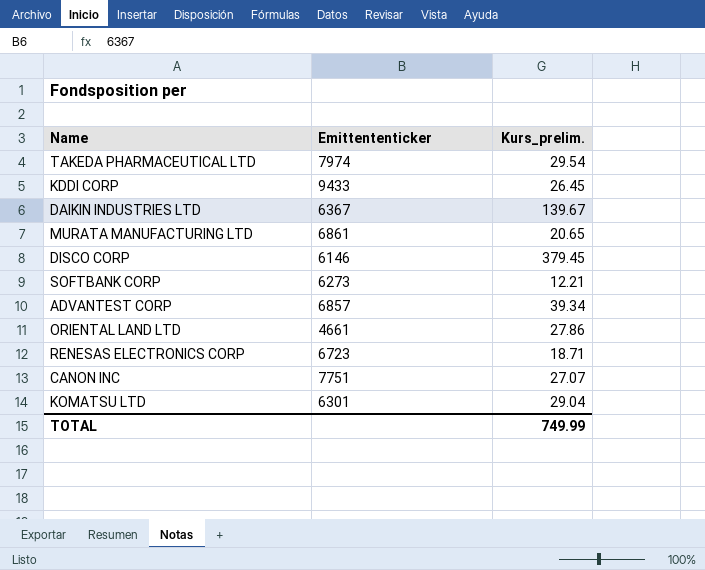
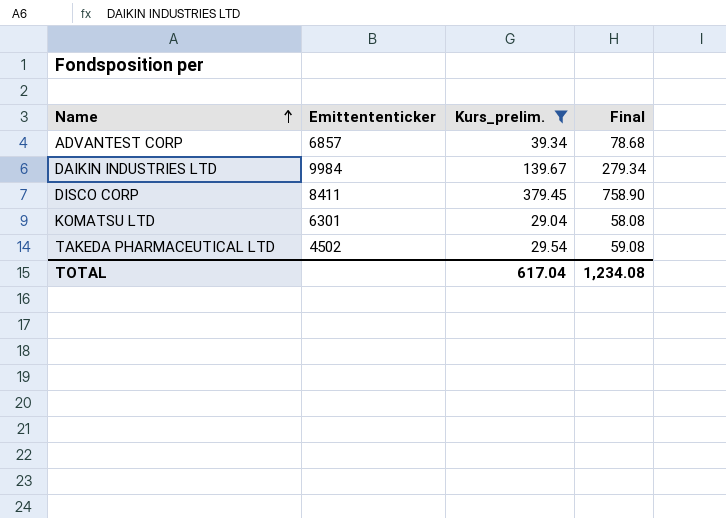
filter: none -> Kurs_prelim. >= 29.04
row order: none -> Name ascending
column Final | formula: none -> [Kurs_prelim.] * 2
DAIKIN INDUSTRIES LTD | Emittententicker: 6367 -> 9984
DISCO CORP | Emittententicker: 6146 -> 8411
TAKEDA PHARMACEUTICAL LTD | Emittententicker: 7974 -> 4502
TOTAL | Kurs_prelim.: 749.99 -> 617.04

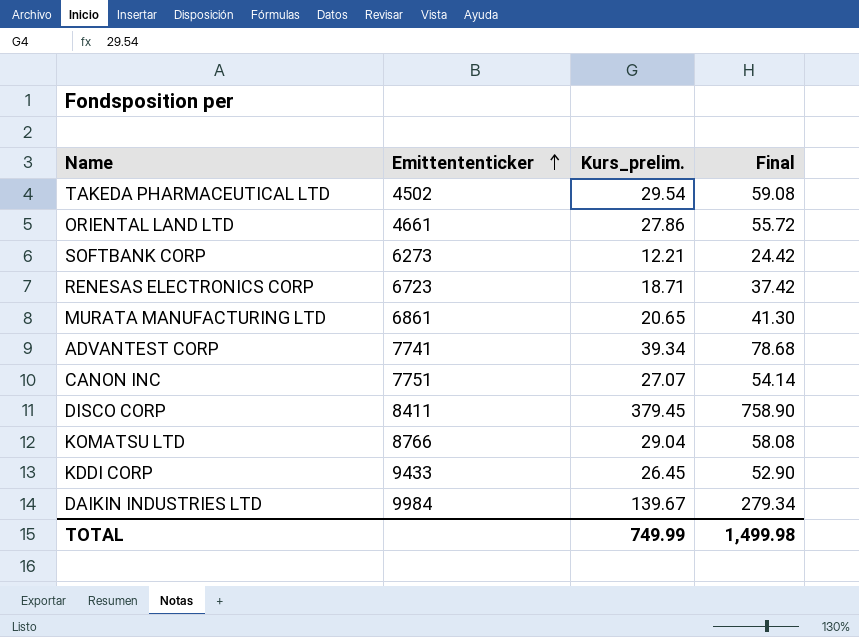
filter: Kurs_prelim. >= 29.04 -> none
row order: Name ascending -> Emittententicker ascending
ADVANTEST CORP | Emittententicker: 6857 -> 7741
KOMATSU LTD | Emittententicker: 6301 -> 8766
TOTAL | Kurs_prelim.: 617.04 -> 749.99
TOTAL | Final: 1,234.08 -> 1,499.98

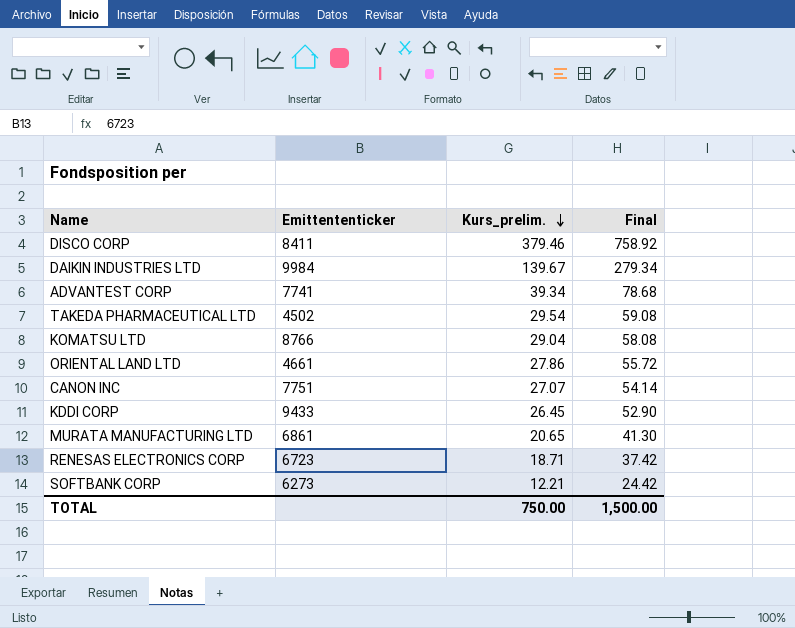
row order: Emittententicker ascending -> Kurs_prelim. descending
DISCO CORP | Kurs_prelim.: 379.45 -> 379.46
DISCO CORP | Final: 758.90 -> 758.92
TOTAL | Kurs_prelim.: 749.99 -> 750.00
TOTAL | Final: 1,499.98 -> 1,500.00

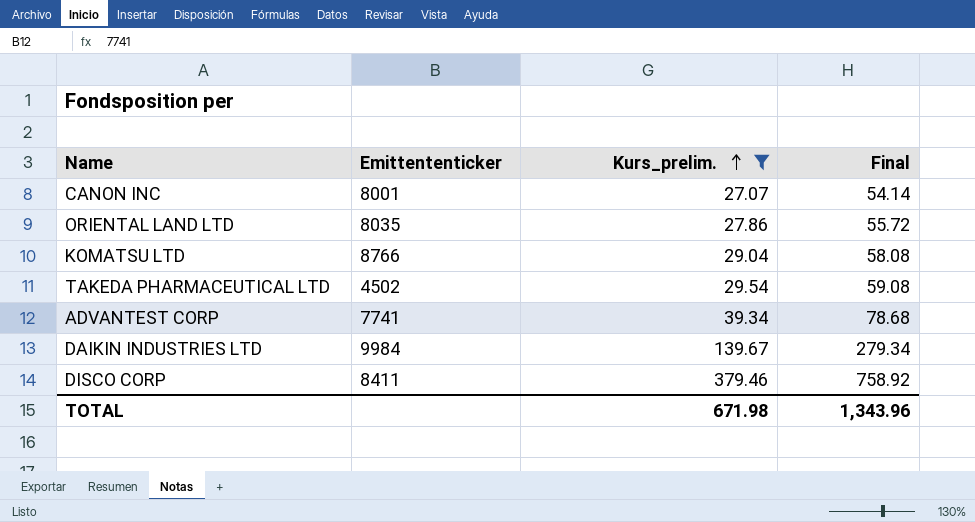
filter: none -> Kurs_prelim. >= 27.07
row order: Kurs_prelim. descending -> Kurs_prelim. ascending
CANON INC | Emittententicker: 7751 -> 8001
ORIENTAL LAND LTD | Emittententicker: 4661 -> 8035
TOTAL | Kurs_prelim.: 750.00 -> 671.98
TOTAL | Final: 1,500.00 -> 1,343.96

